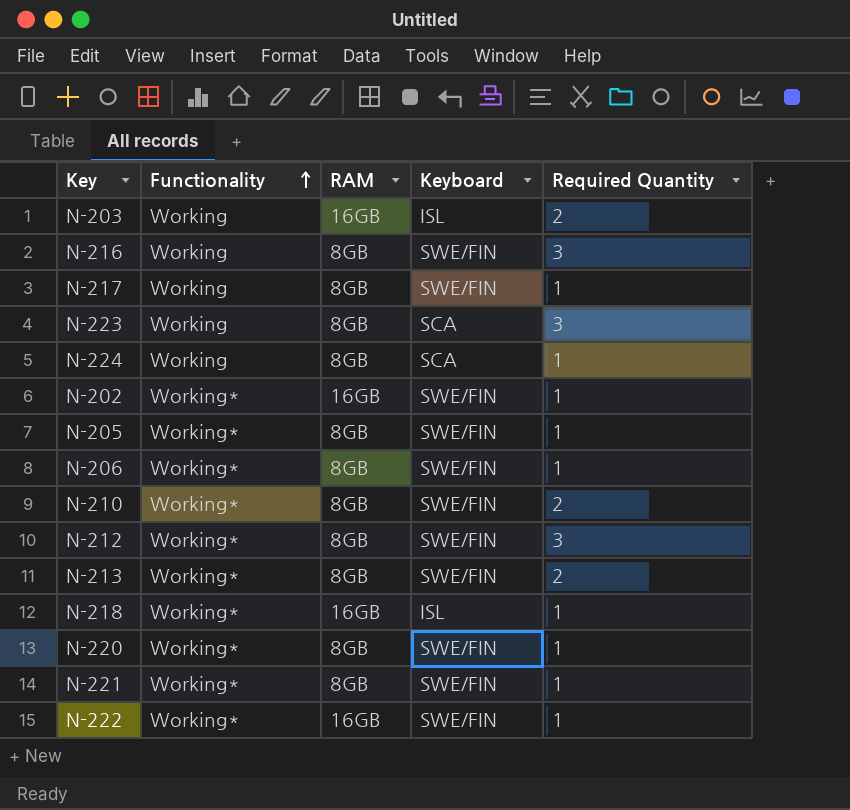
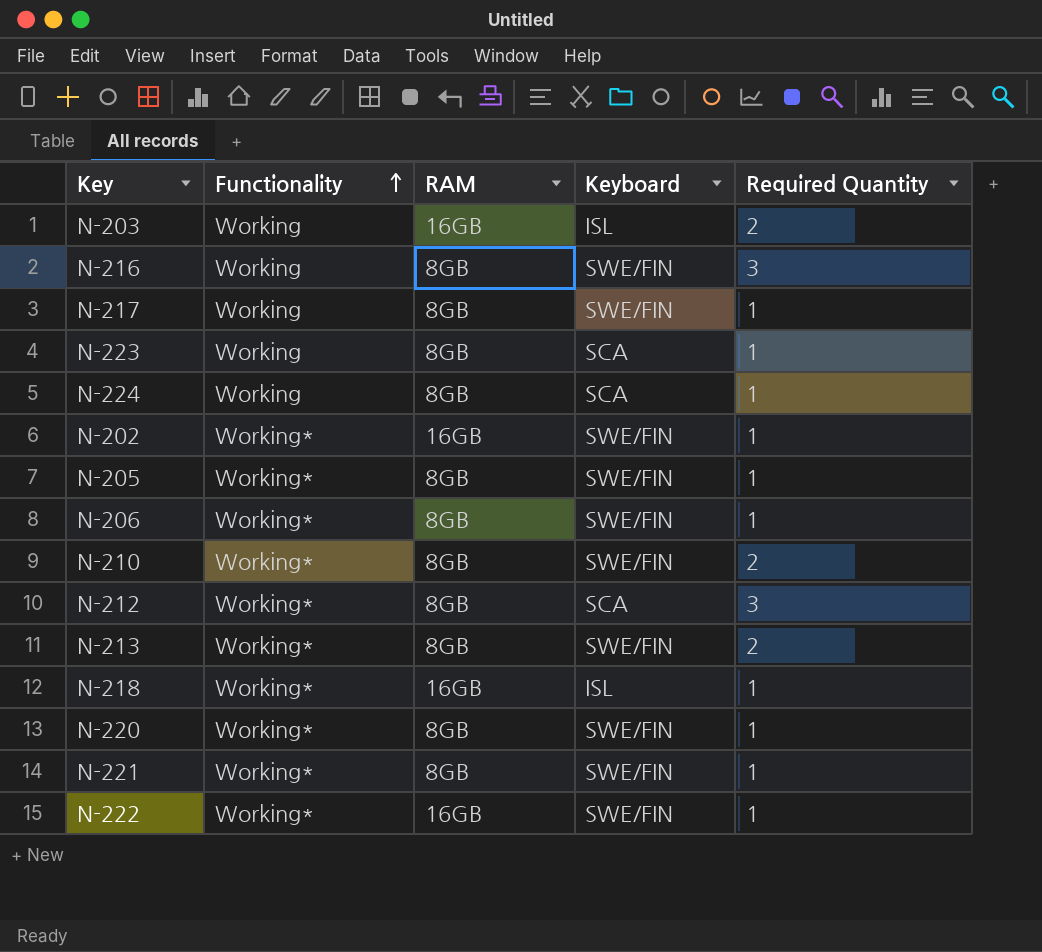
N-223 | Required Quantity: 3 -> 1
N-212 | Keyboard: SWE/FIN -> SCA

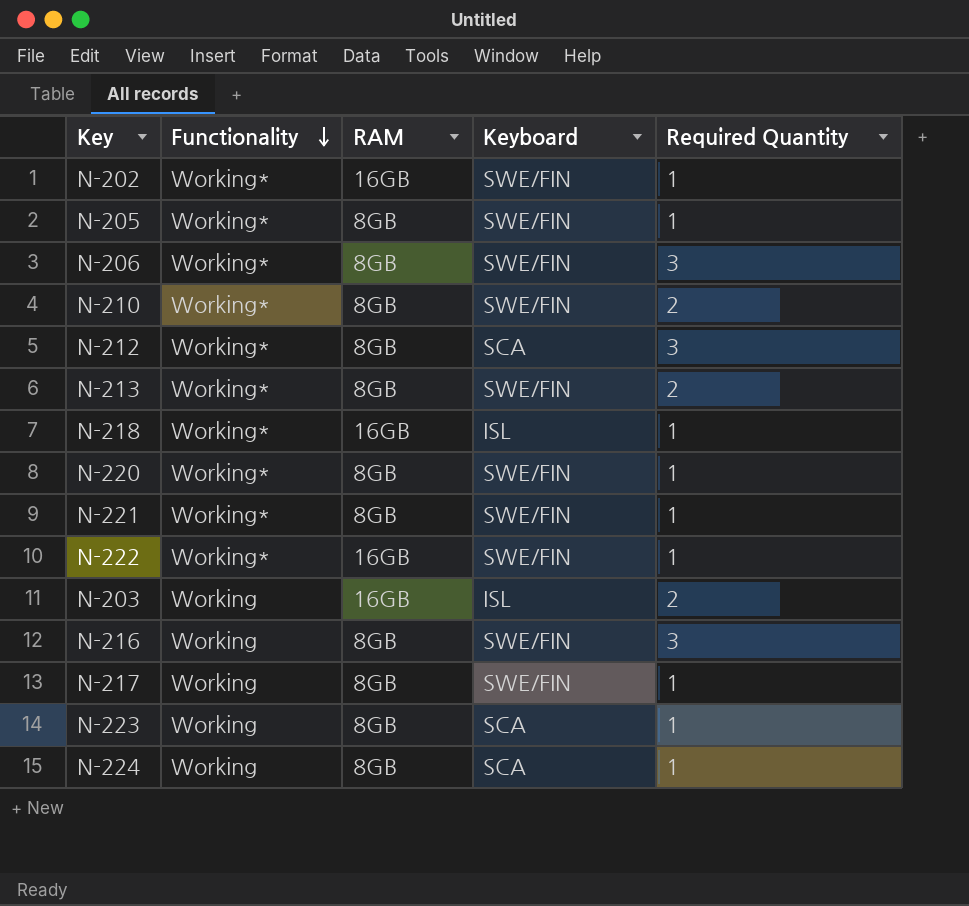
row order: Functionality ascending -> Functionality descending
N-206 | Required Quantity: 1 -> 3

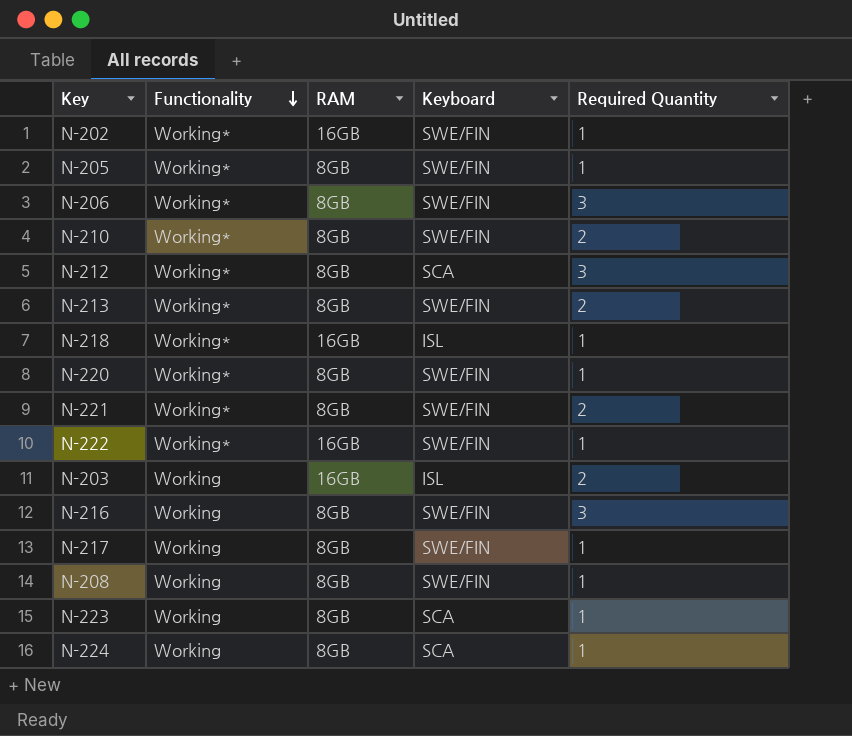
N-221 | Required Quantity: 1 -> 2
row N-208: none -> Working | 8GB | SWE/FIN | 1

